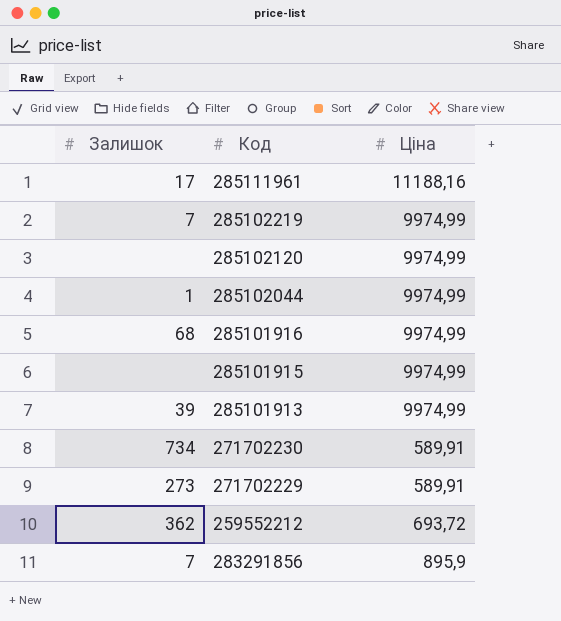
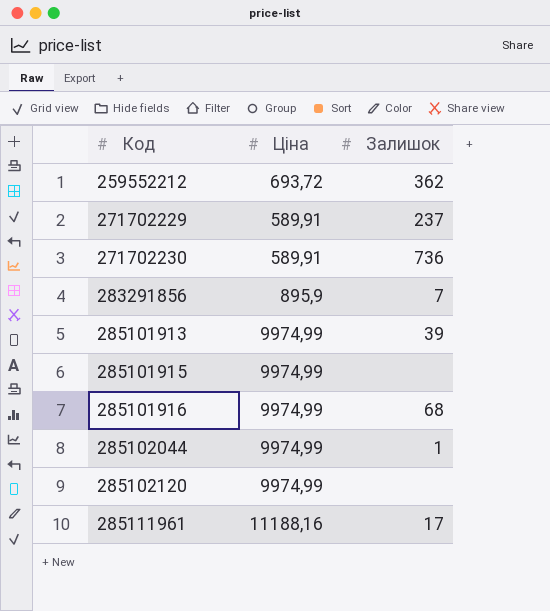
row order: none -> Код ascending
column Залишок | position: 1 -> 3
row 285102219: 7 | 9974,99 -> none
271702229 | Залишок: 273 -> 237
271702230 | Залишок: 734 -> 736

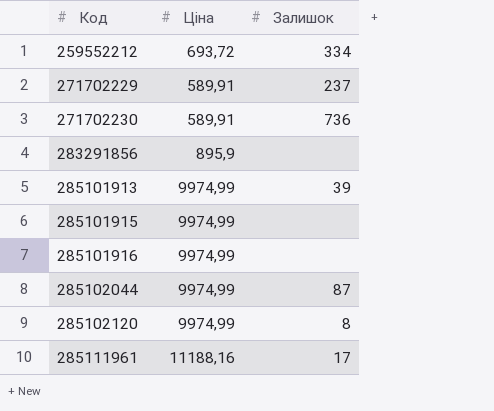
259552212 | Залишок: 362 -> 334
283291856 | Залишок: 7 -> none
285101916 | Залишок: 68 -> none
285102044 | Залишок: 1 -> 87
285102120 | Залишок: none -> 8

